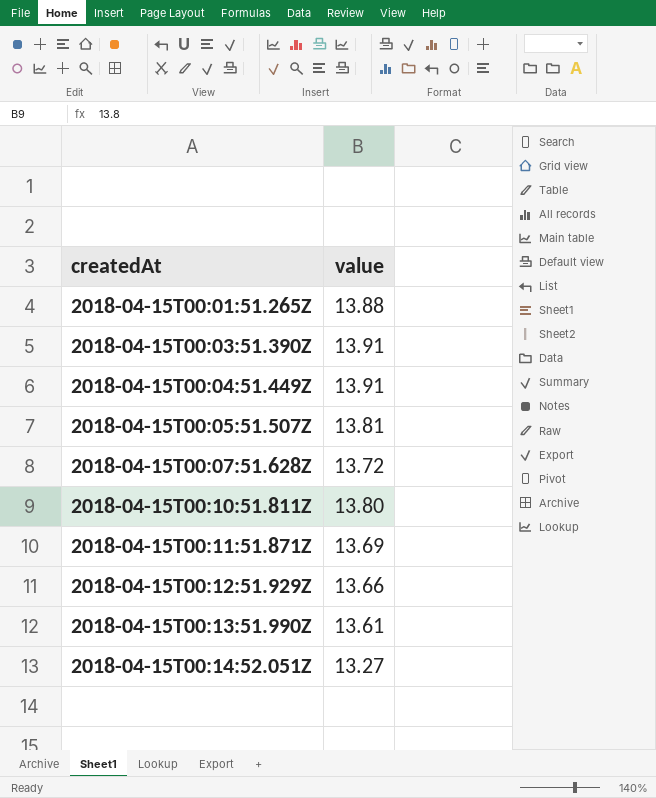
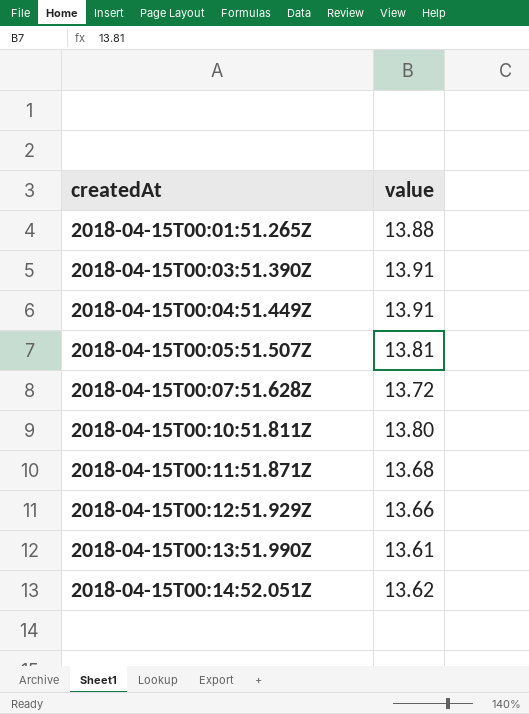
2018-04-15T00:11:51.871Z | value: 13.69 -> 13.68
2018-04-15T00:14:52.051Z | value: 13.27 -> 13.62

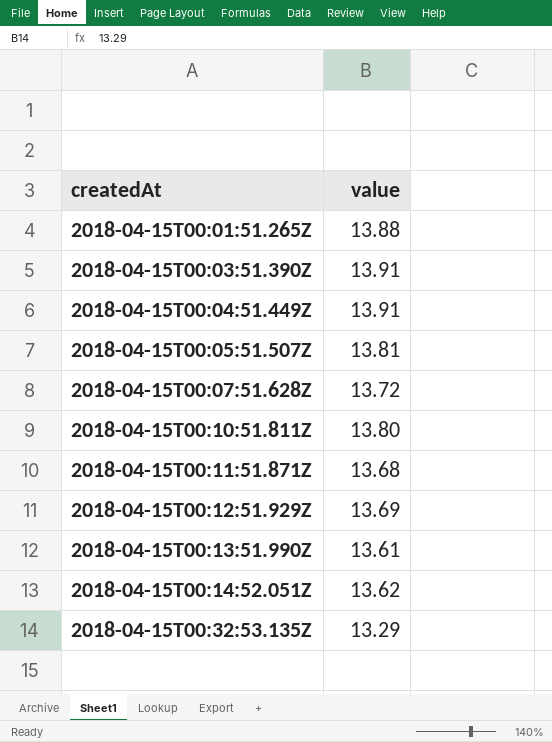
2018-04-15T00:12:51.929Z | value: 13.66 -> 13.69
row 2018-04-15T00:32:53.135Z: none -> 13.29

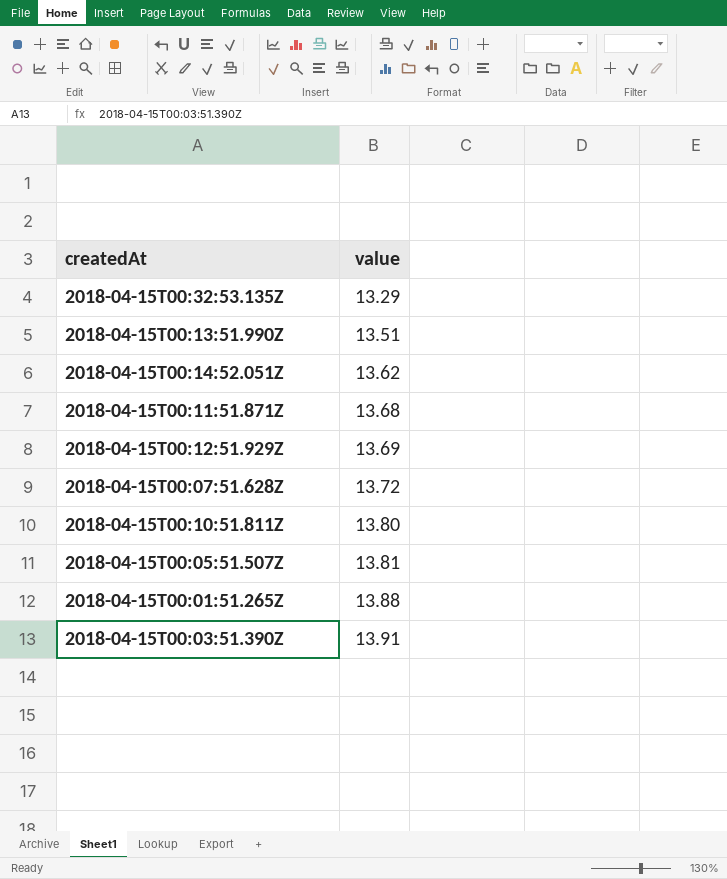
row order: createdAt ascending -> value ascending
row 2018-04-15T00:04:51.449Z: 13.91 -> none
2018-04-15T00:13:51.990Z | value: 13.61 -> 13.51

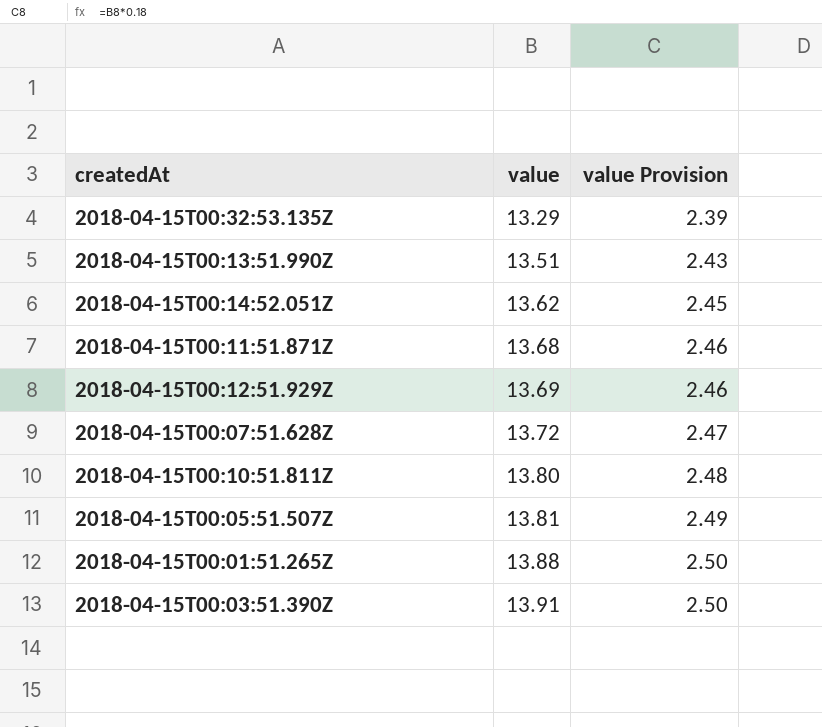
column value Provision | formula: none -> [value] * 0.18

